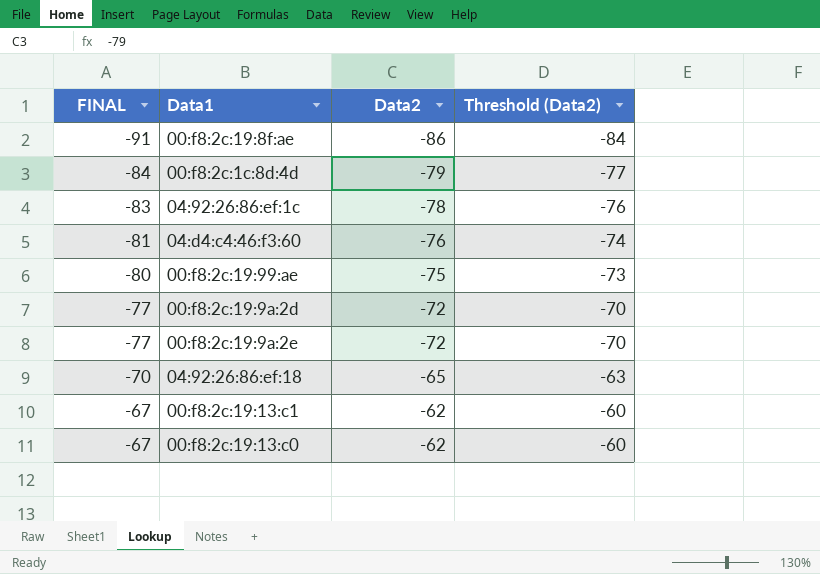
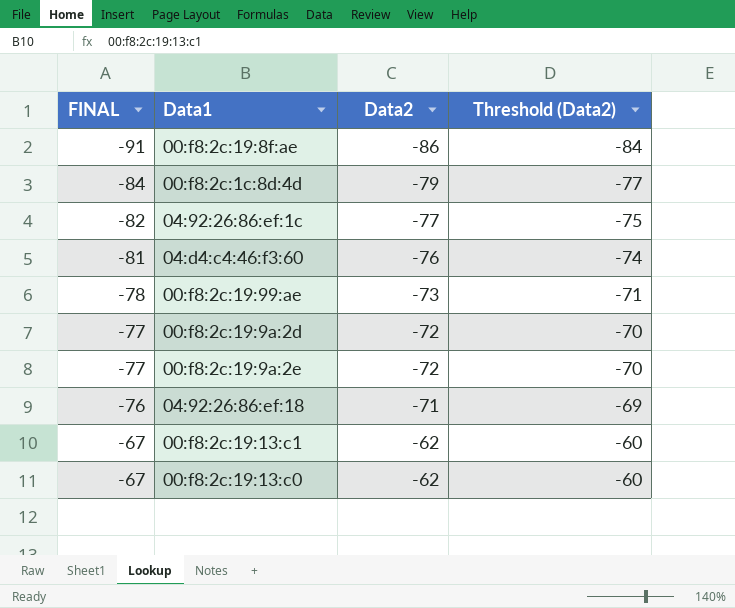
04:92:26:86:ef:1c | FINAL: -83 -> -82
04:92:26:86:ef:1c | Data2: -78 -> -77
04:92:26:86:ef:1c | Threshold (Data2): -76 -> -75
00:f8:2c:19:99:ae | FINAL: -80 -> -78
00:f8:2c:19:99:ae | Data2: -75 -> -73
00:f8:2c:19:99:ae | Threshold (Data2): -73 -> -71
04:92:26:86:ef:18 | FINAL: -70 -> -76
04:92:26:86:ef:18 | Data2: -65 -> -71
04:92:26:86:ef:18 | Threshold (Data2): -63 -> -69

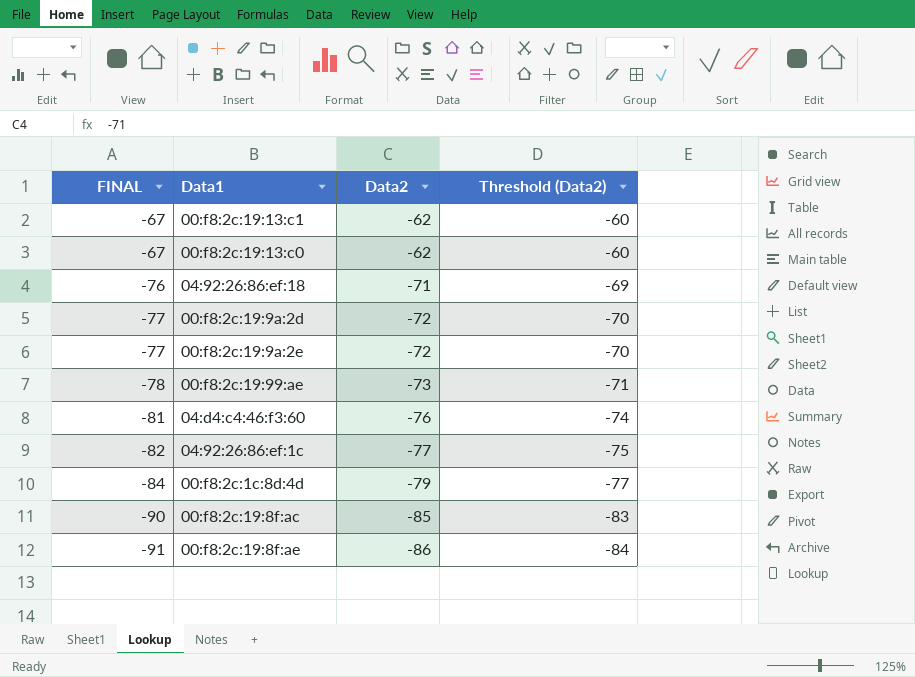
row order: FINAL ascending -> FINAL descending
row 00:f8:2c:19:8f:ac: none -> -90 | -85 | -83

